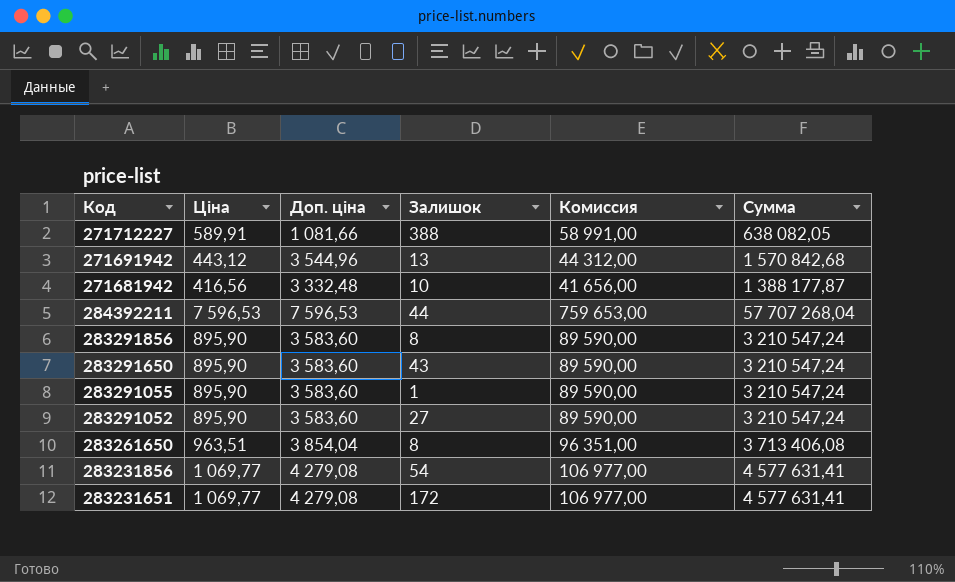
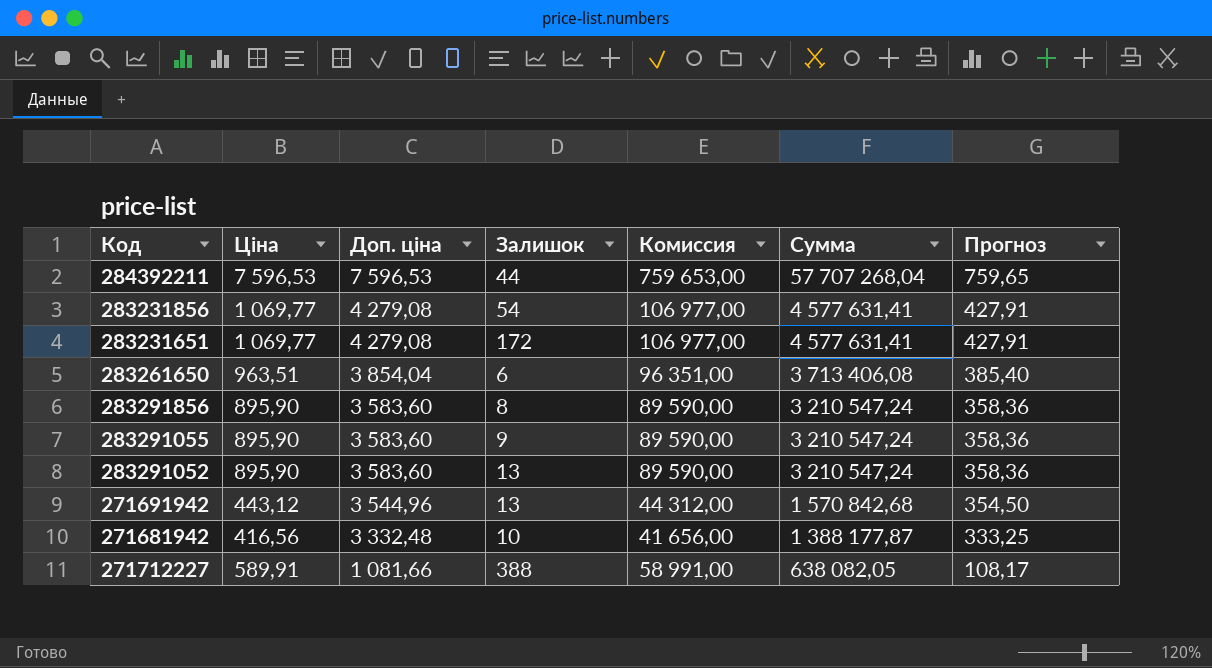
row order: none -> Доп. ціна descending
column Прогноз | formula: none -> [Доп. ціна] * 0,1
row 283291650: 895,90 | 3 583,60 | 43 | 89 590,00 | 3 210 547,24 -> none
283261650 | Залишок: 8 -> 6
283291055 | Залишок: 1 -> 9
283291052 | Залишок: 27 -> 13

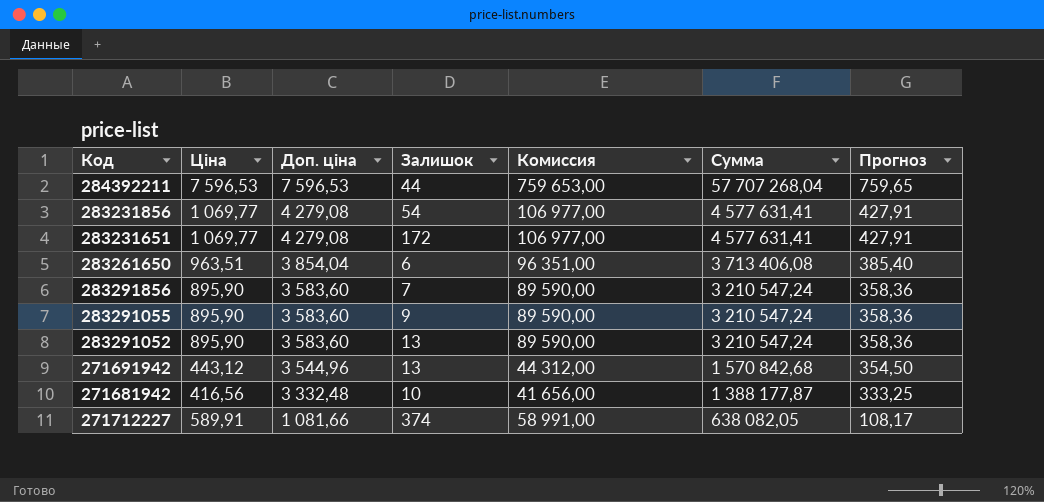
283291856 | Залишок: 8 -> 7
271712227 | Залишок: 388 -> 374

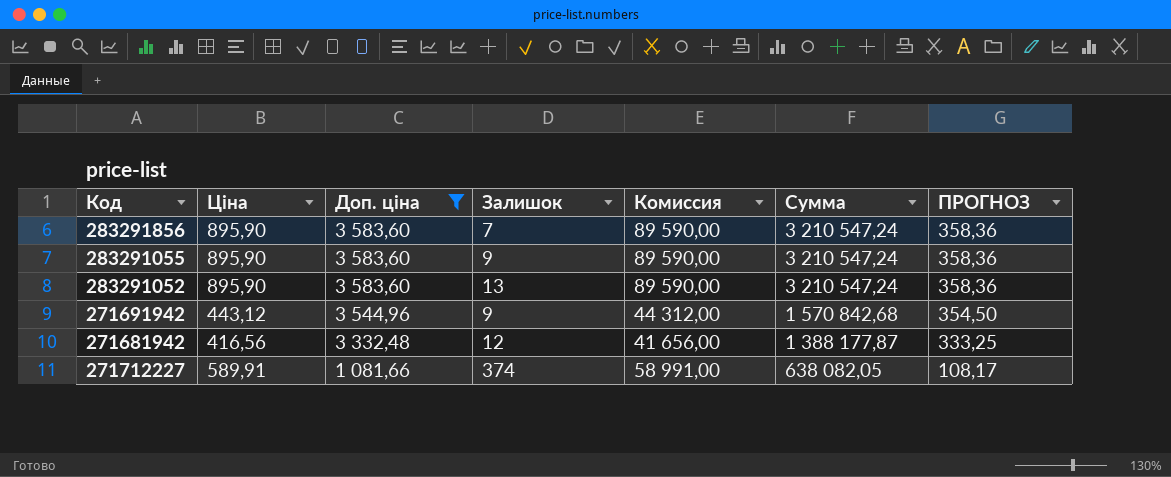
filter: none -> Доп. ціна <= 3 583,60
column name: Прогноз -> ПРОГНОЗ
271691942 | Залишок: 13 -> 9
271681942 | Залишок: 10 -> 12

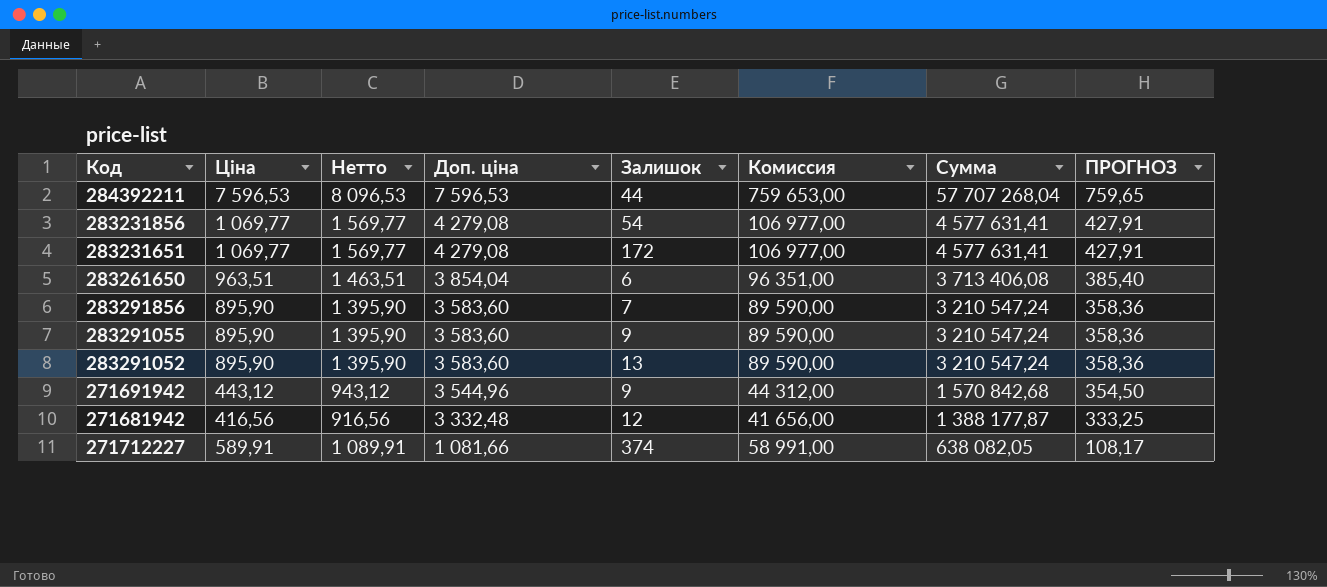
filter: Доп. ціна <= 3 583,60 -> none
column Нетто | formula: none -> [Ціна] + 500

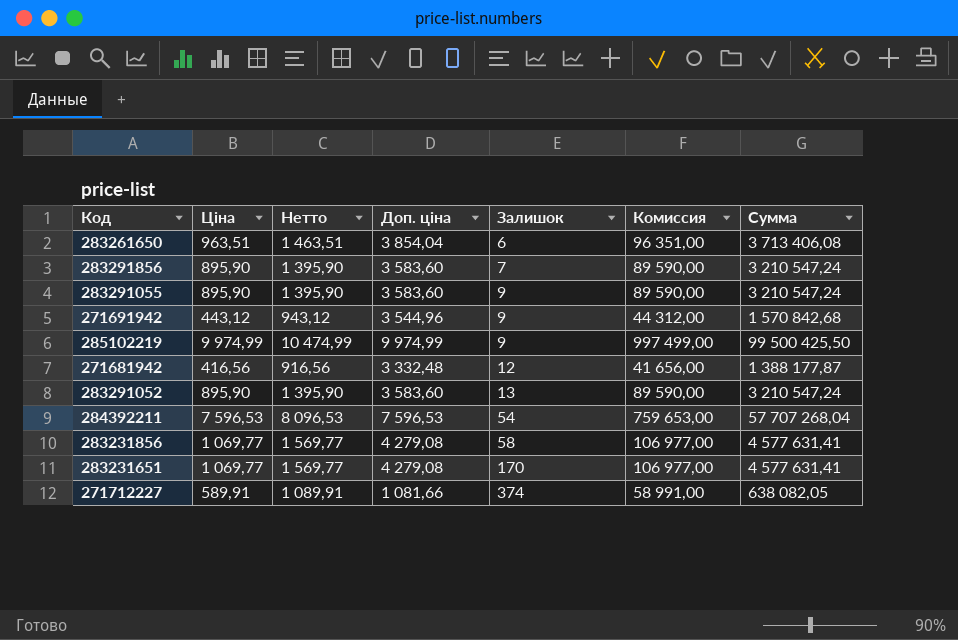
row order: Доп. ціна descending -> Залишок ascending
column ПРОГНОЗ | formula: [Доп. ціна] * 0,1 -> none
row 285102219: none -> 9 974,99 | 10 474,99 | 9 974,99 | 9 | 997 499,00 | 99 500 425,50
284392211 | Залишок: 44 -> 54
283231856 | Залишок: 54 -> 58
283231651 | Залишок: 172 -> 170

